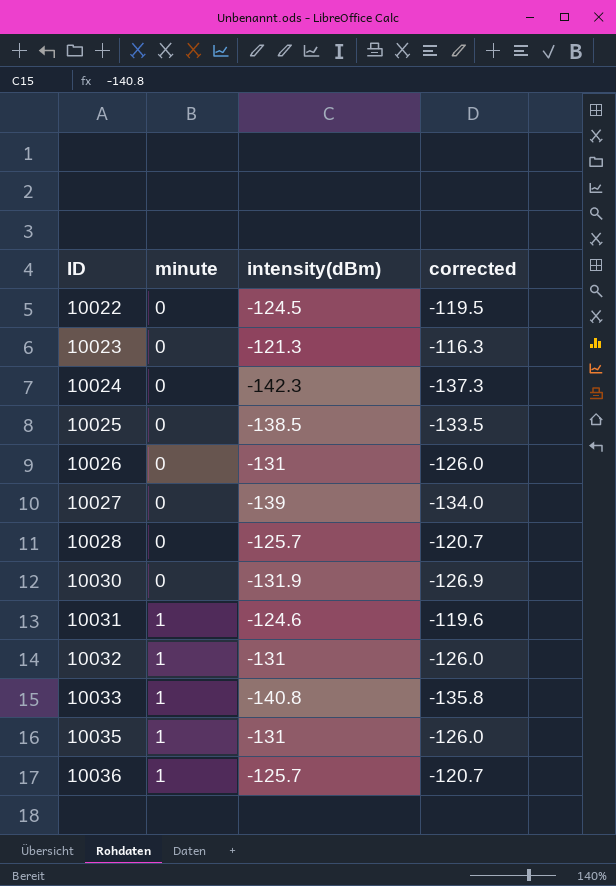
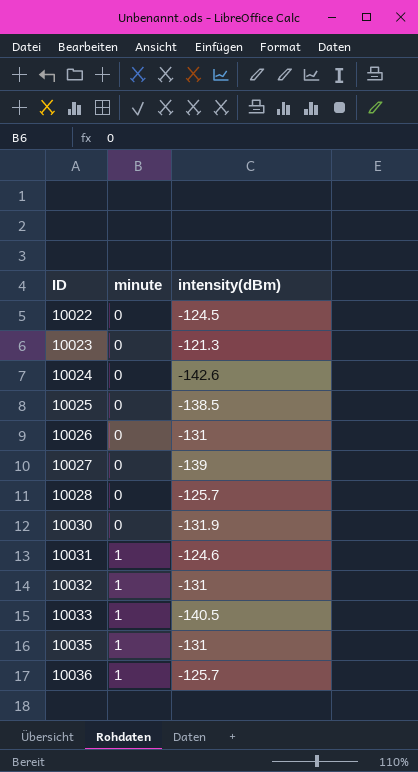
column corrected | formula: [intensity(dBm)] + 5 -> none
10024 | intensity(dBm): -142.3 -> -142.6
10033 | intensity(dBm): -140.8 -> -140.5

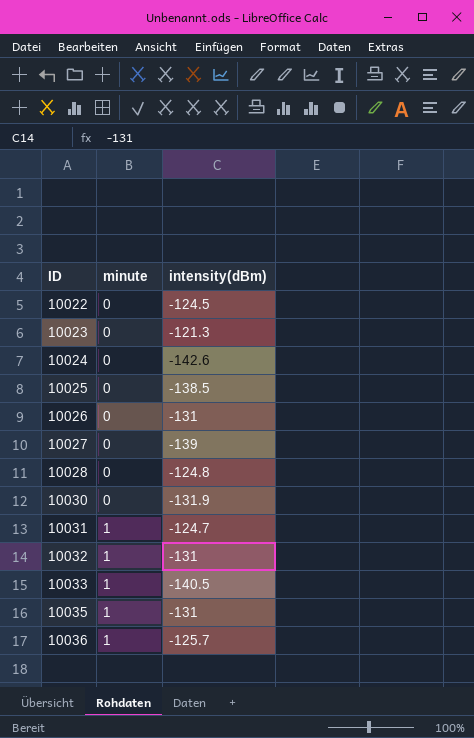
10028 | intensity(dBm): -125.7 -> -124.8
10031 | intensity(dBm): -124.6 -> -124.7

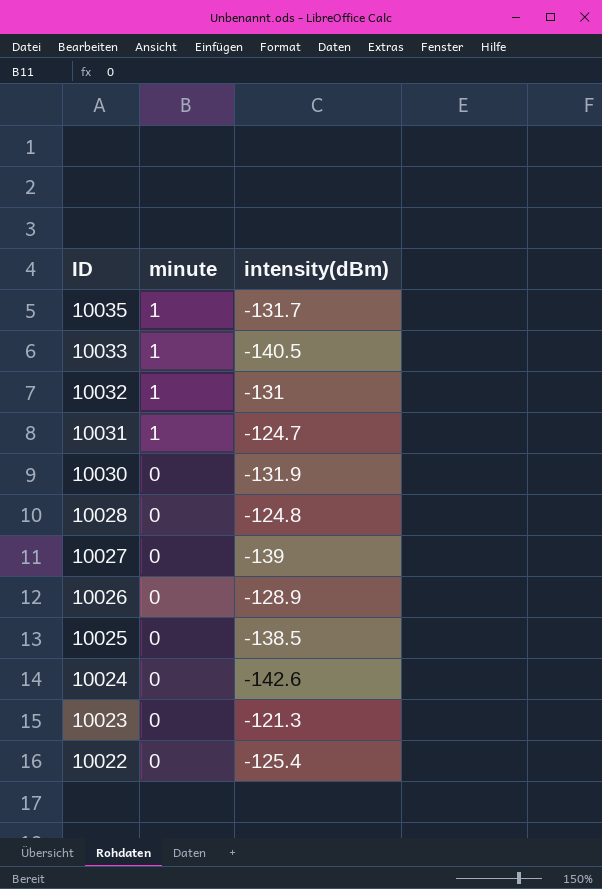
row order: ID ascending -> ID descending
row 10036: 1 | -125.7 -> none
10035 | intensity(dBm): -131 -> -131.7
10026 | intensity(dBm): -131 -> -128.9
10022 | intensity(dBm): -124.5 -> -125.4

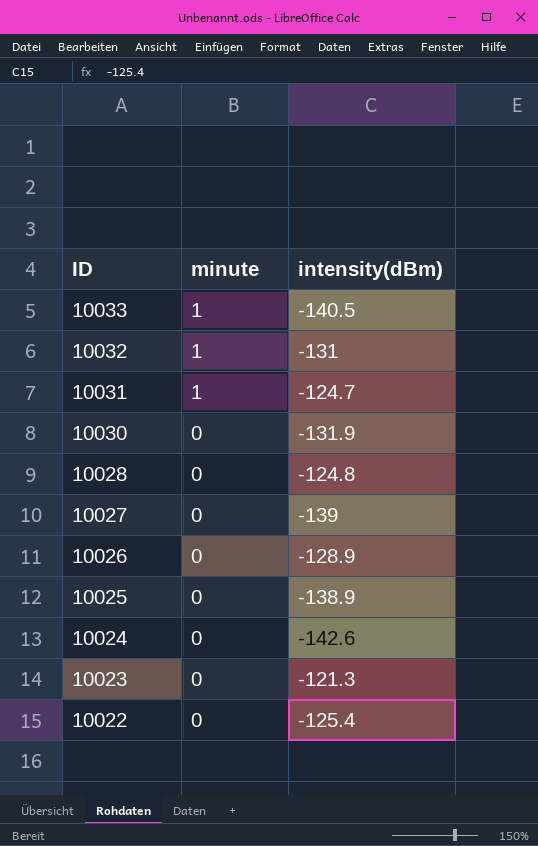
row 10035: 1 | -131.7 -> none
10025 | intensity(dBm): -138.5 -> -138.9

